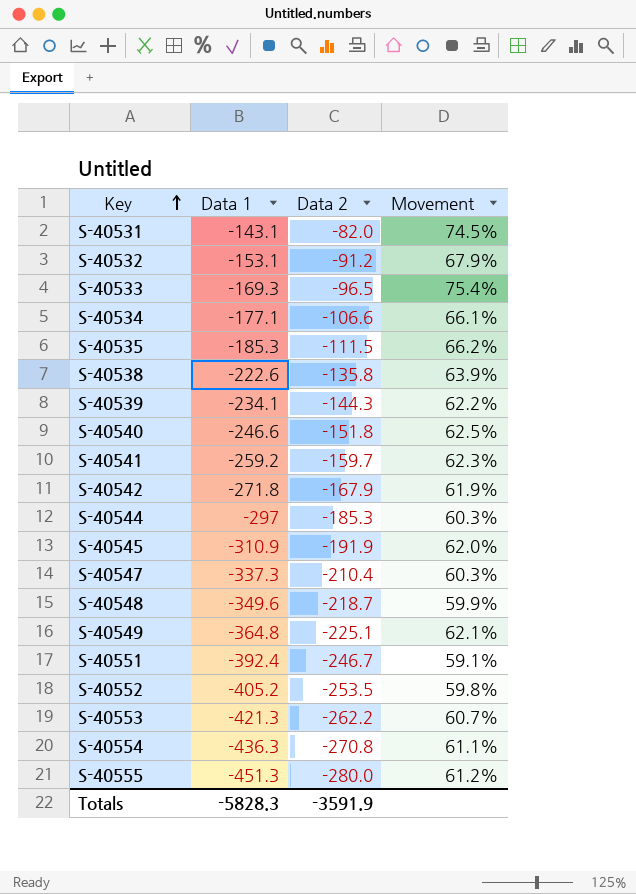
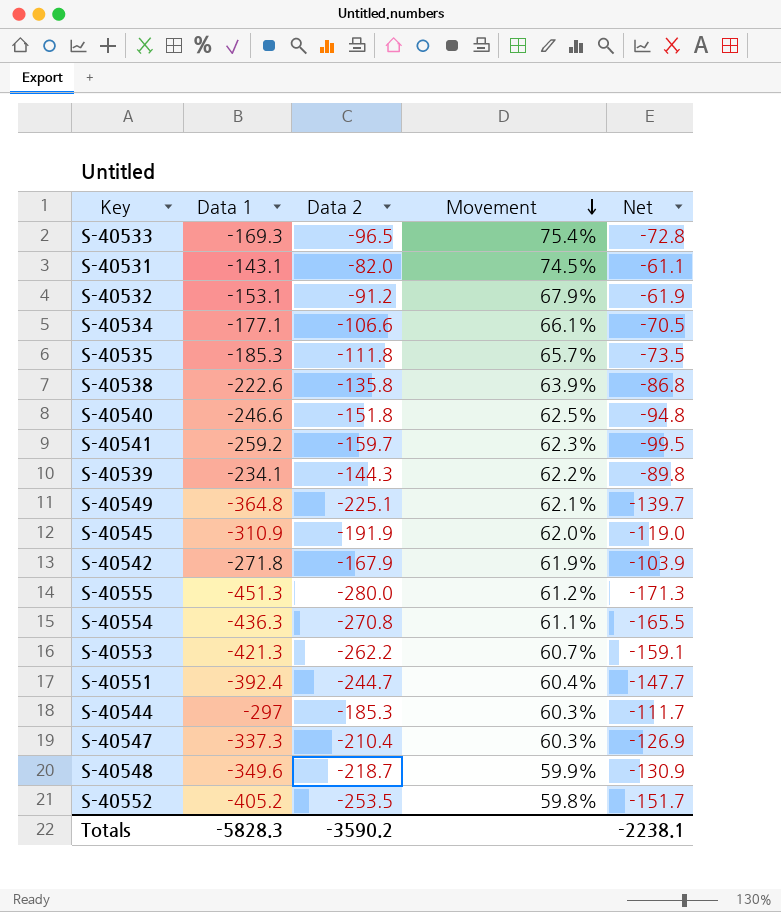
row order: Key ascending -> Movement descending
column Net | formula: none -> [Data 1] - [Data 2]
S-40535 | Data 2: -111.5 -> -111.8
S-40535 | Movement: 66.2% -> 65.7%
S-40551 | Data 2: -246.7 -> -244.7
S-40551 | Movement: 59.1% -> 60.4%
Totals | Data 2: -3591.9 -> -3590.2

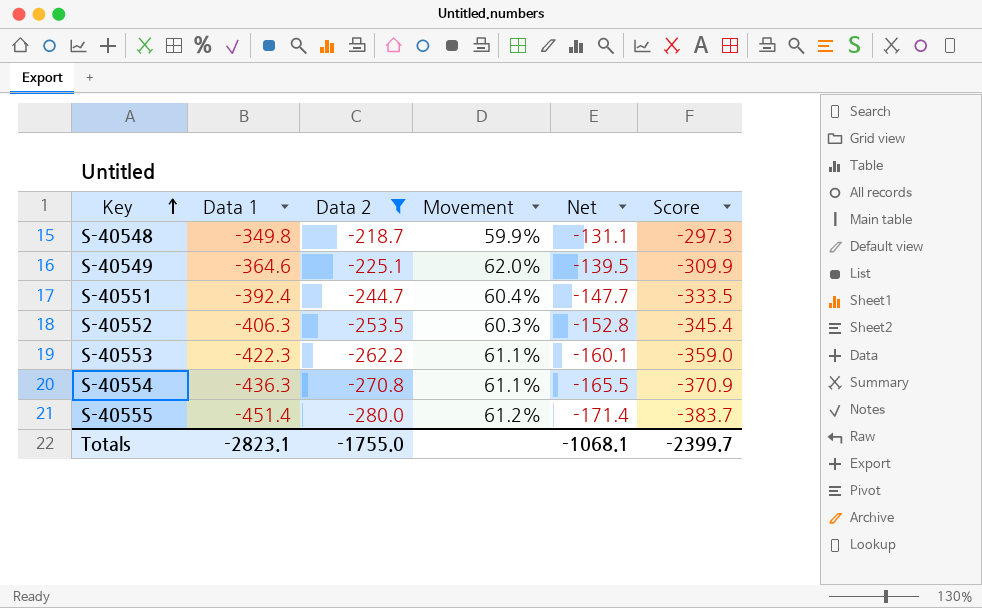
filter: none -> Data 2 <= -218.7
row order: Movement descending -> Key ascending
column Score | formula: none -> [Data 1] * 0.85
S-40548 | Data 1: -349.6 -> -349.8
S-40548 | Net: -130.9 -> -131.1
S-40549 | Data 1: -364.8 -> -364.6
S-40549 | Movement: 62.1% -> 62.0%
S-40549 | Net: -139.7 -> -139.5
S-40552 | Data 1: -405.2 -> -406.3
S-40552 | Movement: 59.8% -> 60.3%
S-40552 | Net: -151.7 -> -152.8
S-40553 | Data 1: -421.3 -> -422.3
S-40553 | Movement: 60.7% -> 61.1%
S-40553 | Net: -159.1 -> -160.1
S-40555 | Data 1: -451.3 -> -451.4
S-40555 | Net: -171.3 -> -171.4
Totals | Data 1: -5828.3 -> -2823.1
Totals | Data 2: -3590.2 -> -1755.0
Totals | Net: -2238.1 -> -1068.1

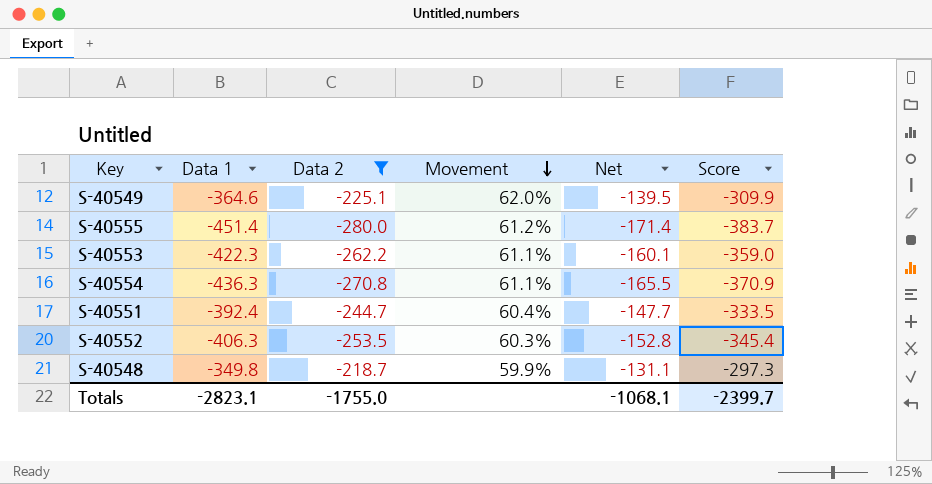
row order: Key ascending -> Movement descending

